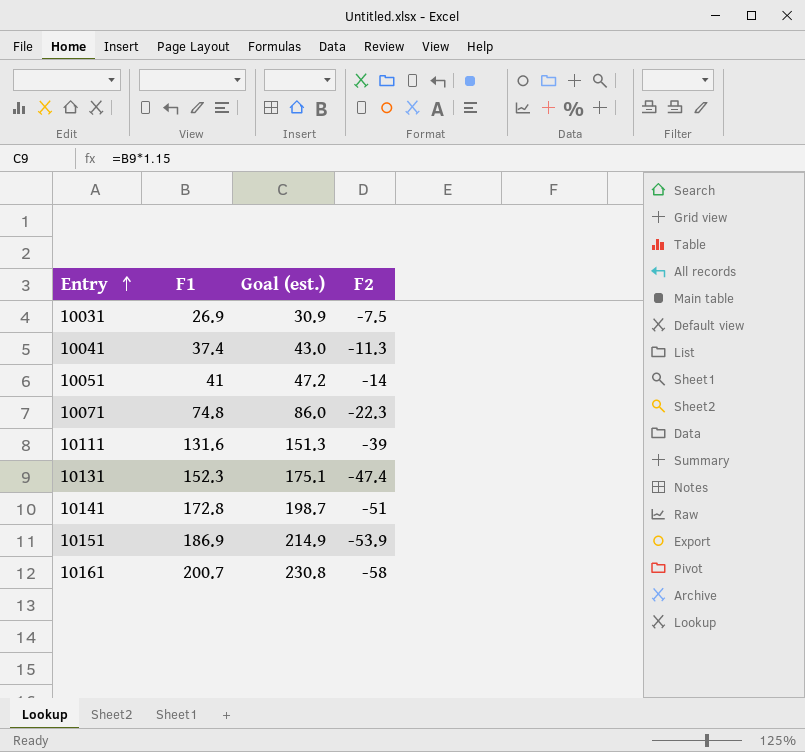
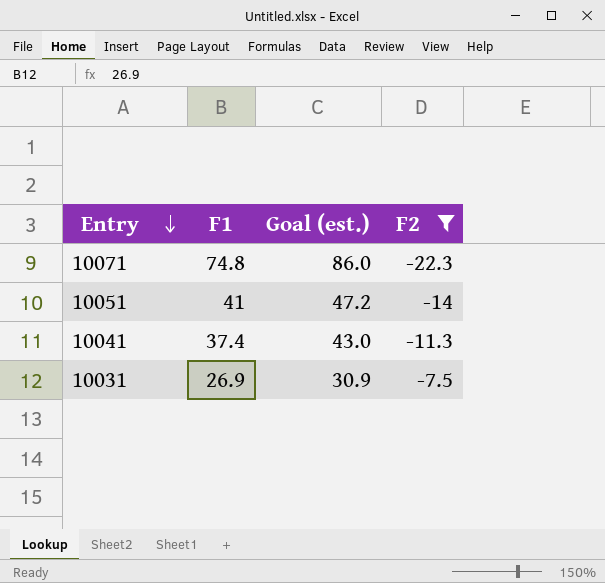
filter: none -> F2 >= -22.3
row order: Entry ascending -> Entry descending

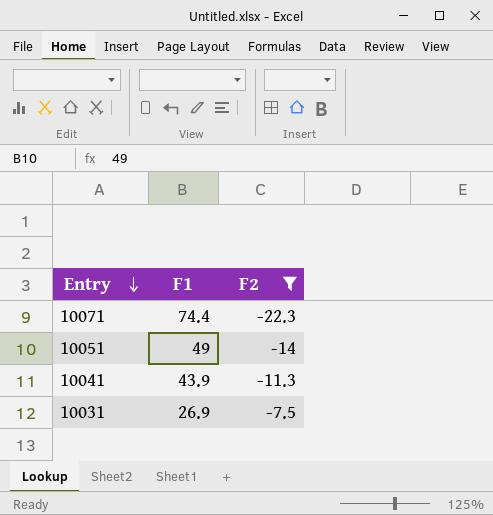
column Goal (est.) | formula: [F1] * 1.15 -> none
10071 | F1: 74.8 -> 74.4
10051 | F1: 41 -> 49
10041 | F1: 37.4 -> 43.9

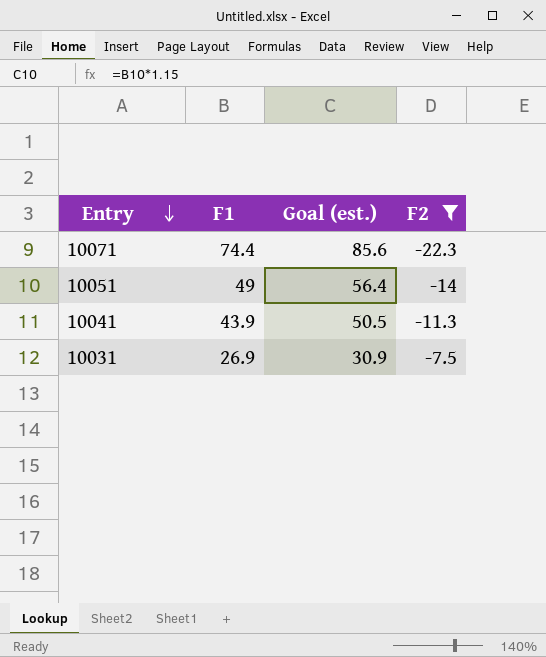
column Goal (est.) | formula: none -> [F1] * 1.15

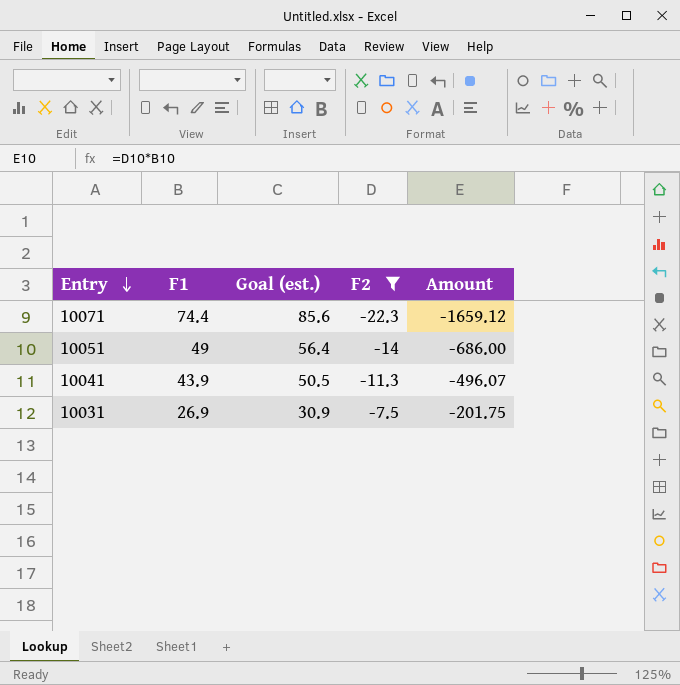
column Amount | formula: none -> [F1] * [F2]

